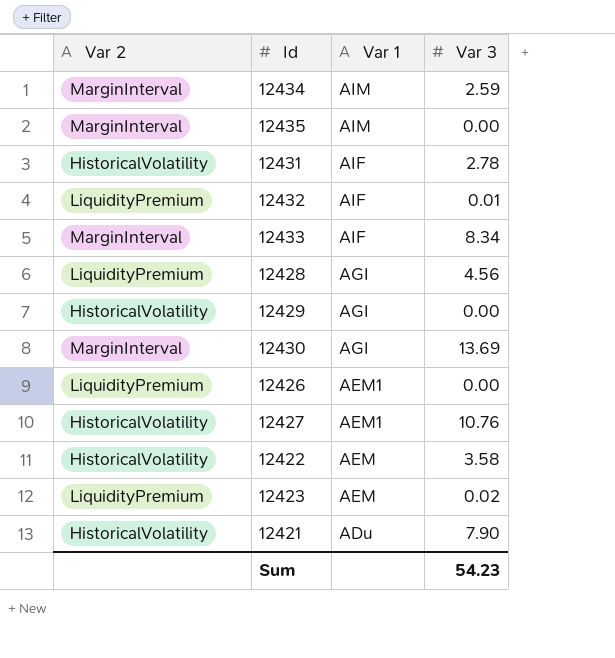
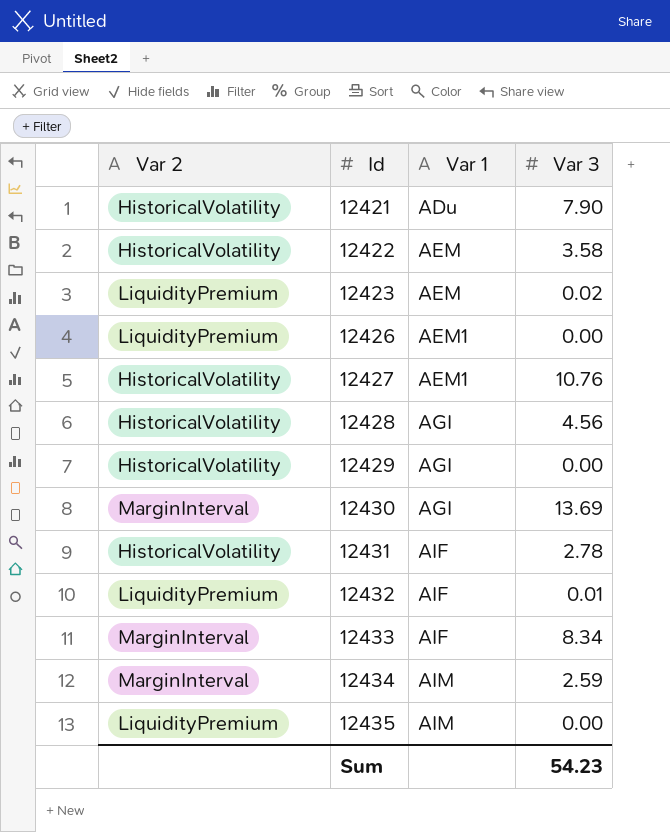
row order: Var 1 descending -> Id ascending
12428 | Var 2: LiquidityPremium -> HistoricalVolatility
12435 | Var 2: MarginInterval -> LiquidityPremium

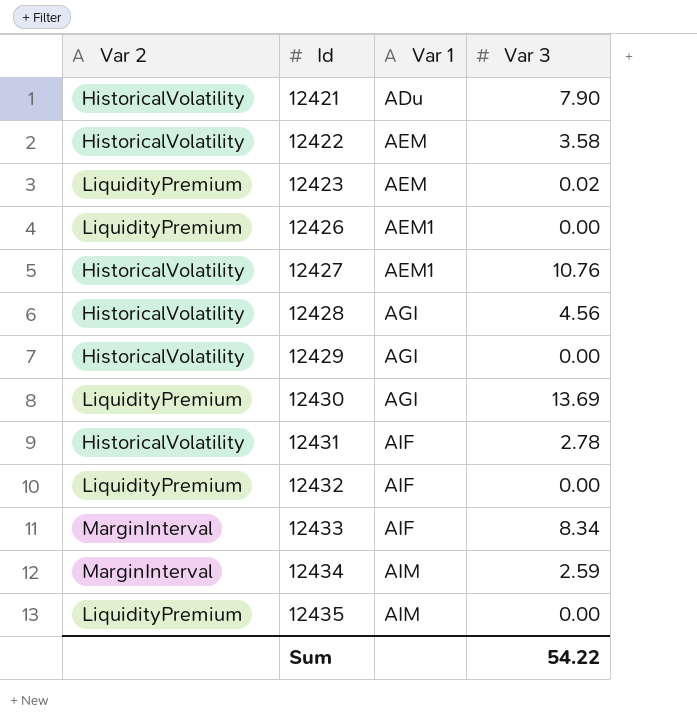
12430 | Var 2: MarginInterval -> LiquidityPremium
12432 | Var 3: 0.01 -> 0.00
Sum | Var 3: 54.23 -> 54.22

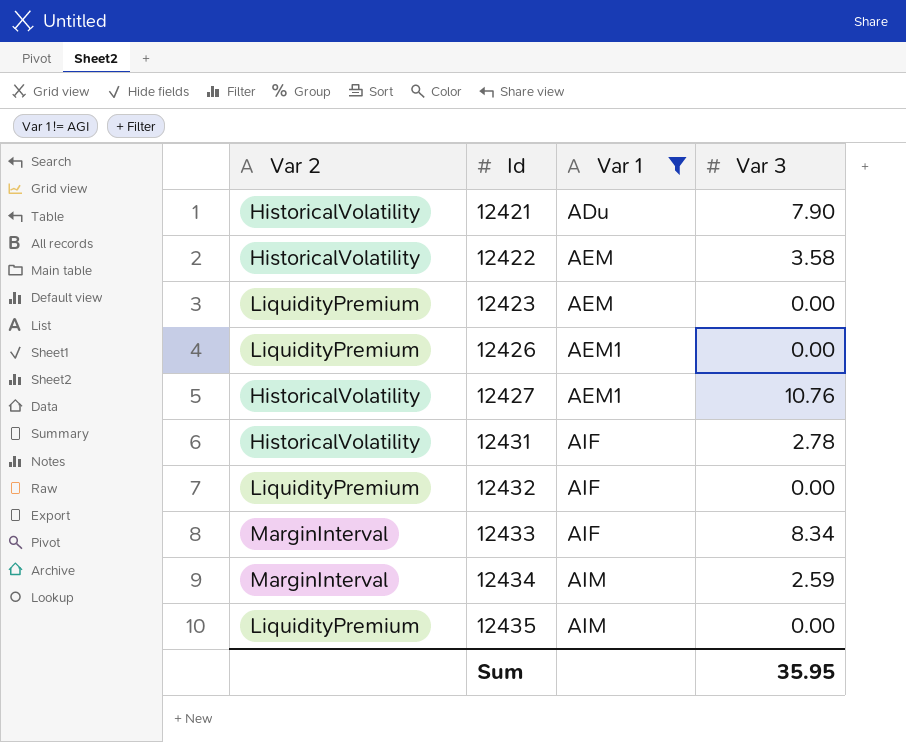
filter: none -> Var 1 != AGI
12423 | Var 3: 0.02 -> 0.00
Sum | Var 3: 54.22 -> 35.95

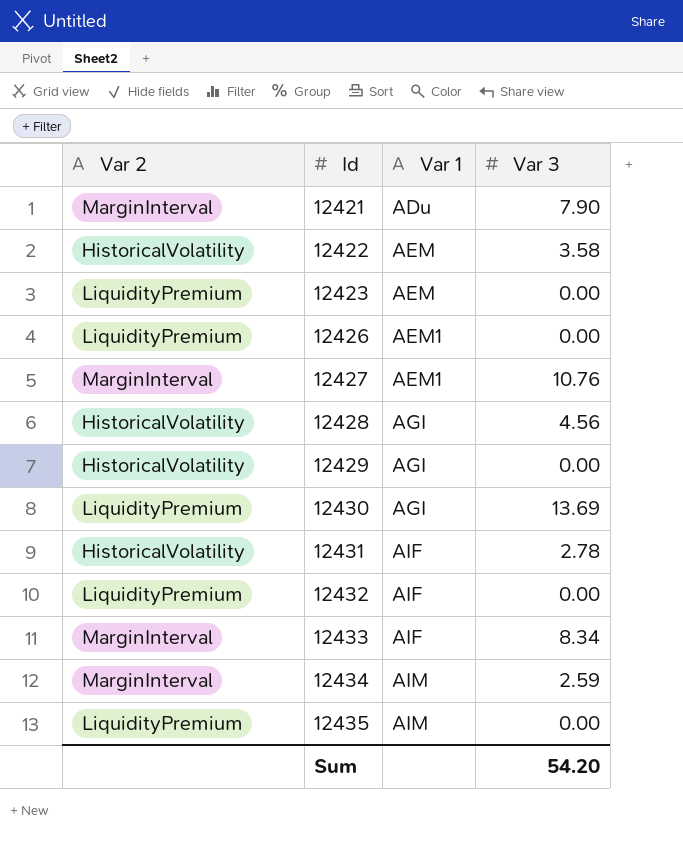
filter: Var 1 != AGI -> none
12421 | Var 2: HistoricalVolatility -> MarginInterval
12427 | Var 2: HistoricalVolatility -> MarginInterval
Sum | Var 3: 35.95 -> 54.20

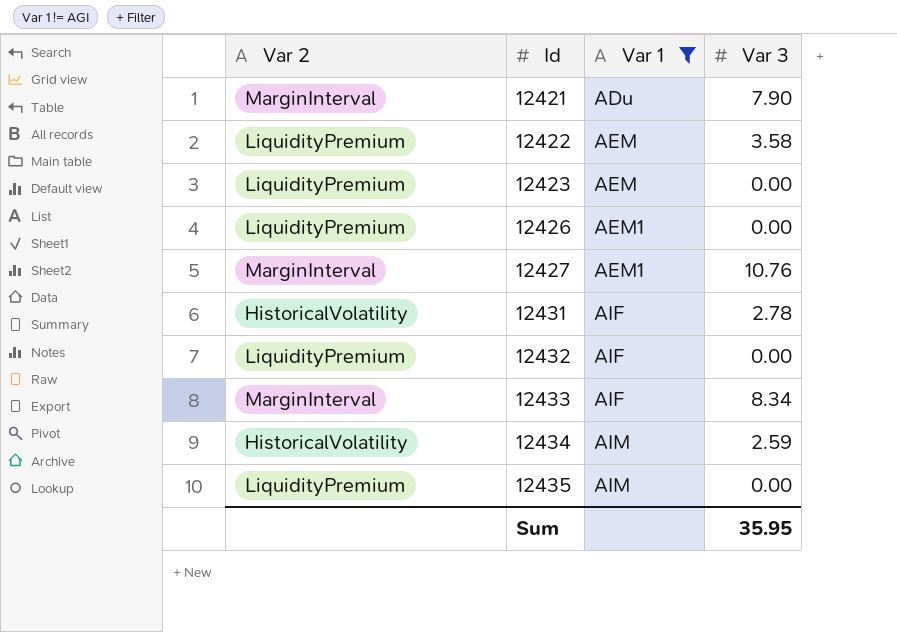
filter: none -> Var 1 != AGI
12422 | Var 2: HistoricalVolatility -> LiquidityPremium
12434 | Var 2: MarginInterval -> HistoricalVolatility
Sum | Var 3: 54.20 -> 35.95

